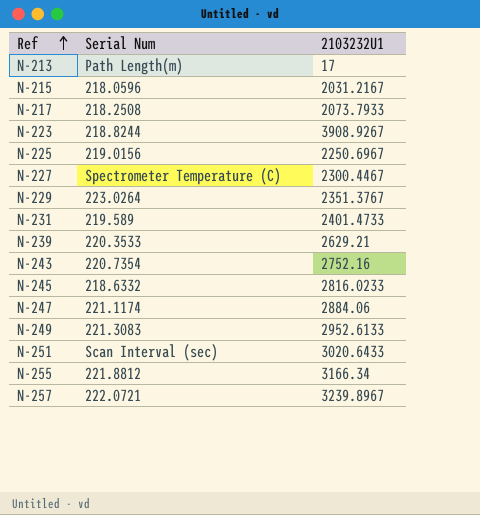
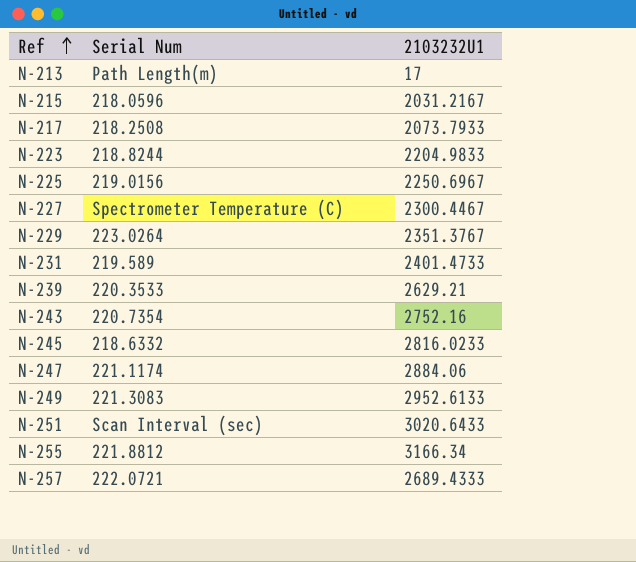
N-223 | 2103232U1: 3908.9267 -> 2204.9833
N-257 | 2103232U1: 3239.8967 -> 2689.4333

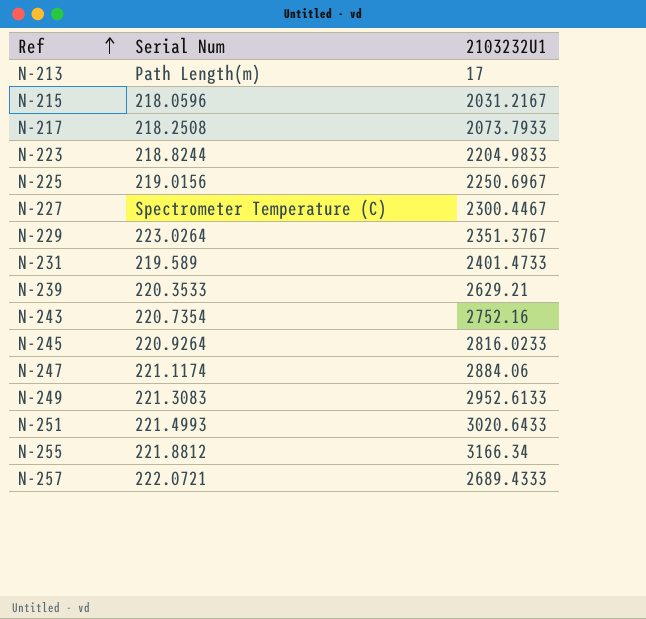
N-245 | Serial Num: 218.6332 -> 220.9264
N-251 | Serial Num: Scan Interval (sec) -> 221.4993

